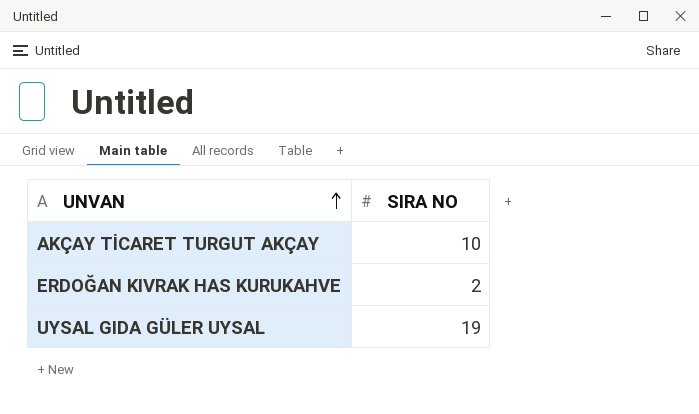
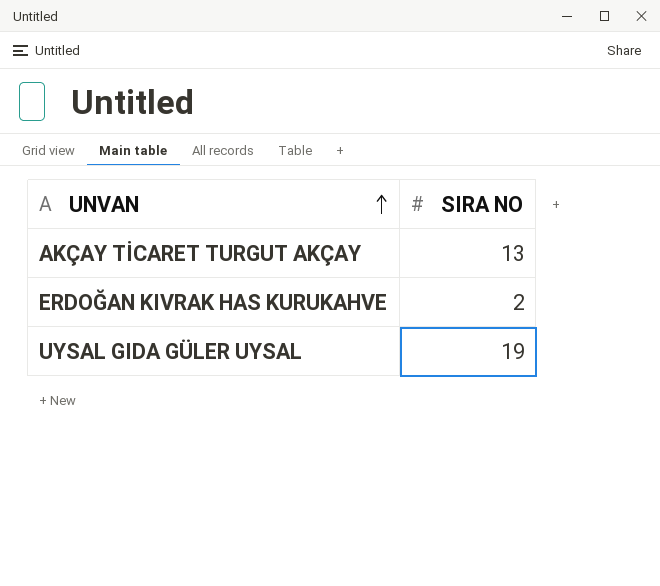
AKÇAY TİCARET TURGUT AKÇAY | SIRA NO: 10 -> 13

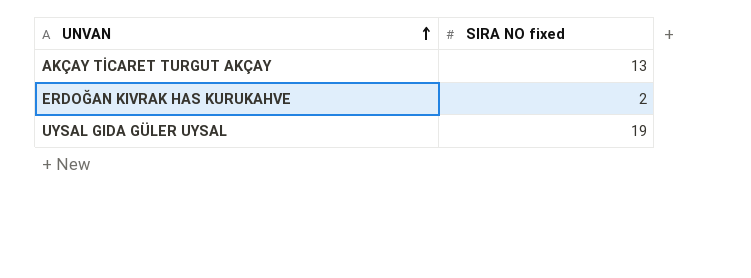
column name: SIRA NO -> SIRA NO fixed

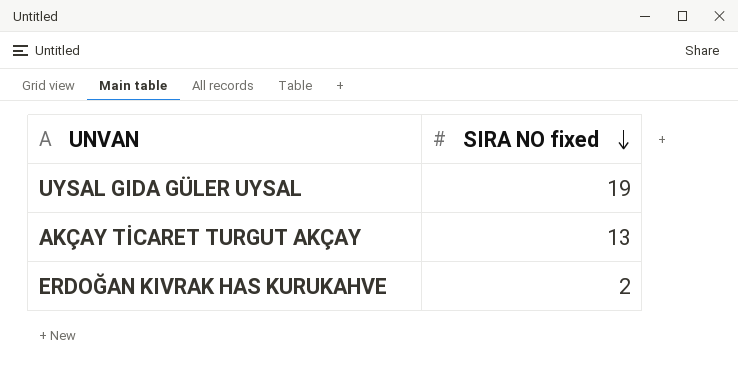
row order: UNVAN ascending -> SIRA NO fixed descending

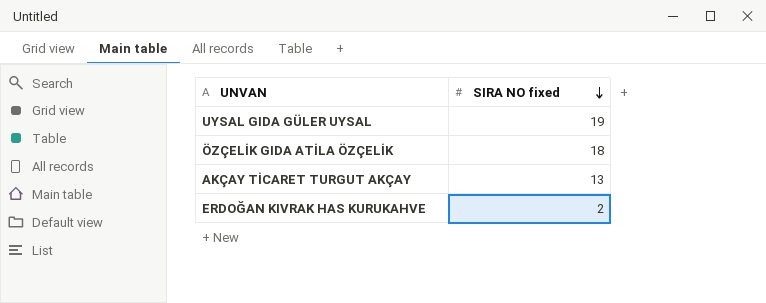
row ÖZÇELİK GIDA ATİLA ÖZÇELİK: none -> 18

